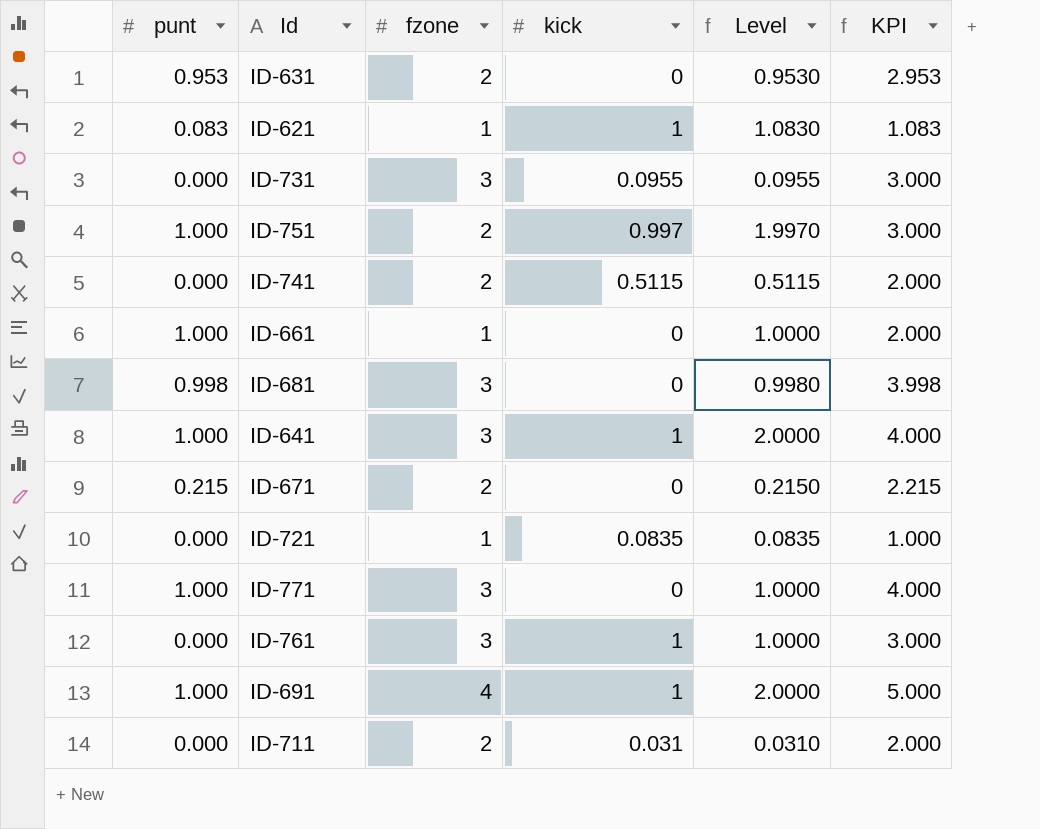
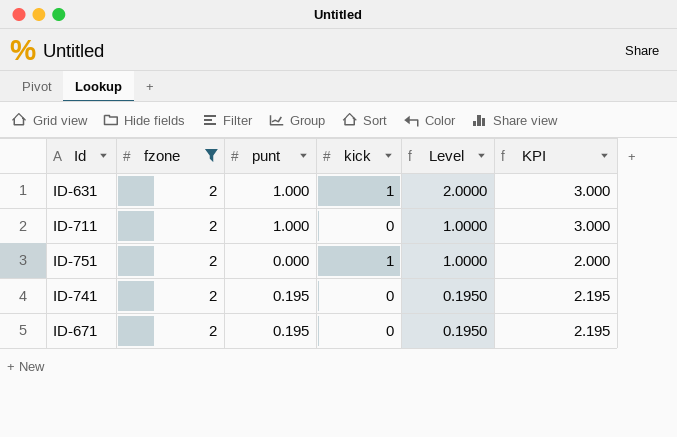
filter: none -> fzone = 2
row order: none -> Level descending
column punt | position: 1 -> 3
ID-631 | punt: 0.953 -> 1.000
ID-631 | kick: 0 -> 1
ID-631 | Level: 0.9530 -> 2.0000
ID-631 | KPI: 2.953 -> 3.000
ID-711 | punt: 0.000 -> 1.000
ID-711 | kick: 0.031 -> 0
ID-711 | Level: 0.0310 -> 1.0000
ID-711 | KPI: 2.000 -> 3.000
ID-751 | punt: 1.000 -> 0.000
ID-751 | kick: 0.997 -> 1
ID-751 | Level: 1.9970 -> 1.0000
ID-751 | KPI: 3.000 -> 2.000
ID-741 | punt: 0.000 -> 0.195
ID-741 | kick: 0.5115 -> 0
ID-741 | Level: 0.5115 -> 0.1950
ID-741 | KPI: 2.000 -> 2.195
ID-671 | punt: 0.215 -> 0.195
ID-671 | Level: 0.2150 -> 0.1950
ID-671 | KPI: 2.215 -> 2.195

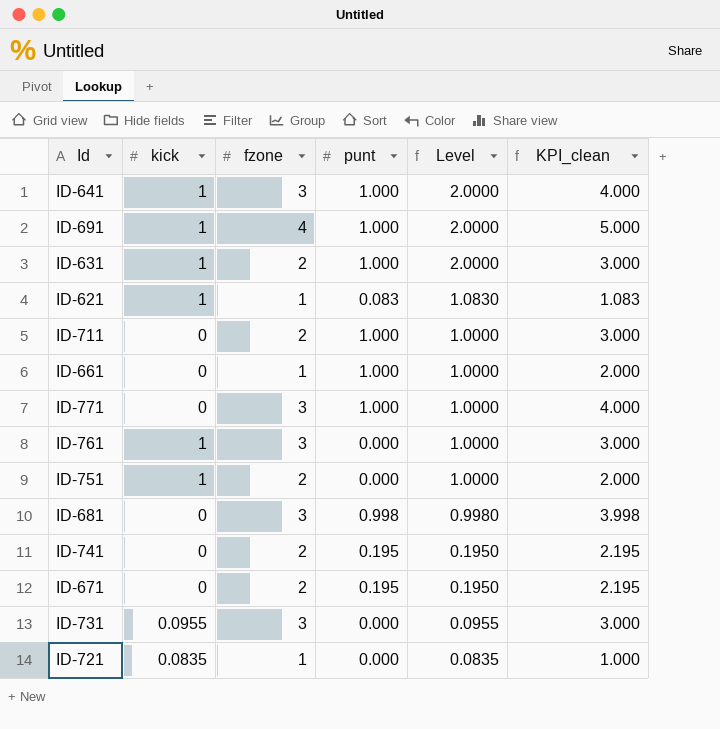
filter: fzone = 2 -> none
column kick | position: 4 -> 2
column name: KPI -> KPI_clean

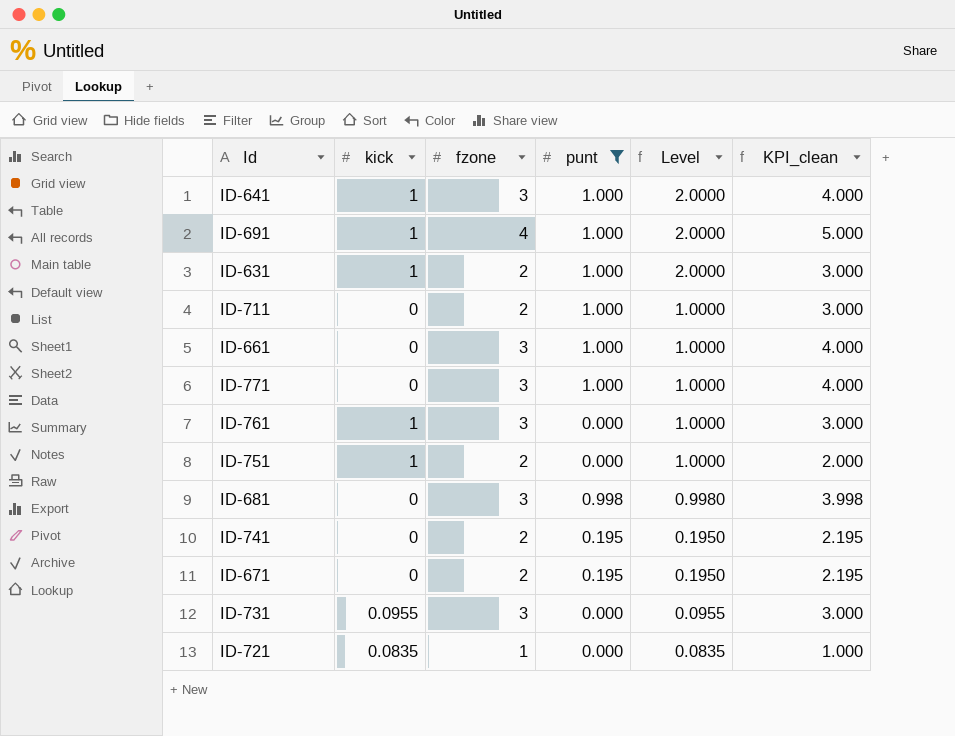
filter: none -> punt != 0.083
ID-661 | fzone: 1 -> 3
ID-661 | KPI_clean: 2.000 -> 4.000

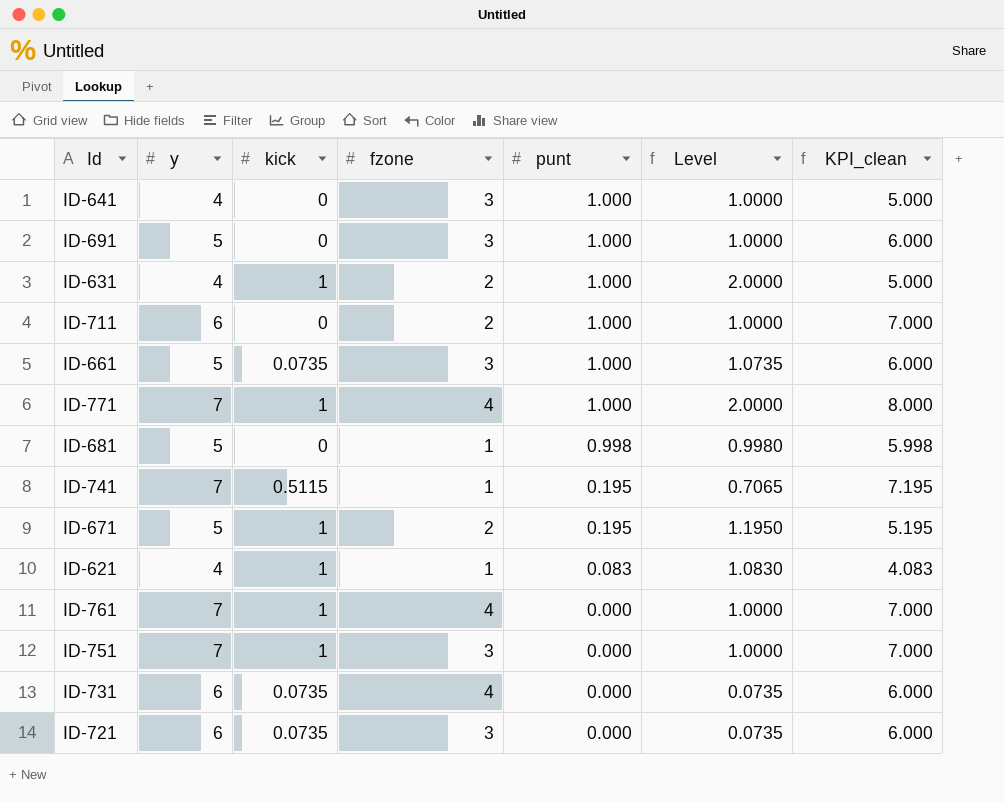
filter: punt != 0.083 -> none
row order: Level descending -> punt descending
column y | position: none -> 2
column KPI_clean | formula: [fzone] + [punt] -> [y] + [punt]
ID-641 | kick: 1 -> 0
ID-641 | Level: 2.0000 -> 1.0000
ID-691 | kick: 1 -> 0
ID-691 | fzone: 4 -> 3
ID-691 | Level: 2.0000 -> 1.0000
ID-661 | kick: 0 -> 0.0735
ID-661 | Level: 1.0000 -> 1.0735
ID-771 | kick: 0 -> 1
ID-771 | fzone: 3 -> 4
ID-771 | Level: 1.0000 -> 2.0000
ID-681 | fzone: 3 -> 1
ID-741 | kick: 0 -> 0.5115
ID-741 | fzone: 2 -> 1
ID-741 | Level: 0.1950 -> 0.7065
ID-671 | kick: 0 -> 1
ID-671 | Level: 0.1950 -> 1.1950
ID-761 | fzone: 3 -> 4
ID-751 | fzone: 2 -> 3
ID-731 | kick: 0.0955 -> 0.0735
ID-731 | fzone: 3 -> 4
ID-731 | Level: 0.0955 -> 0.0735
ID-721 | kick: 0.0835 -> 0.0735
ID-721 | fzone: 1 -> 3
ID-721 | Level: 0.0835 -> 0.0735

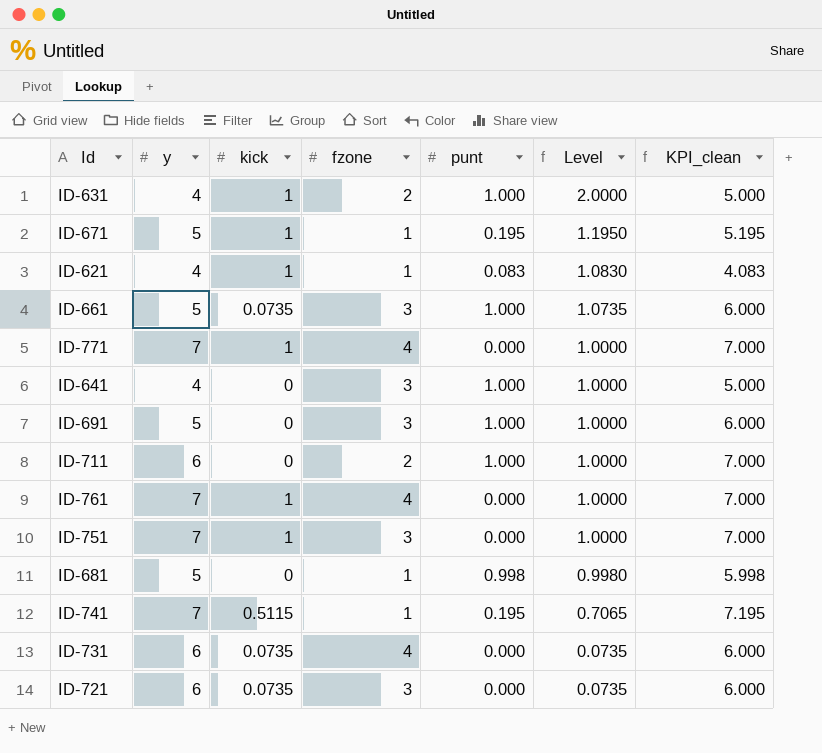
row order: punt descending -> Level descending
ID-671 | fzone: 2 -> 1
ID-771 | punt: 1.000 -> 0.000
ID-771 | Level: 2.0000 -> 1.0000
ID-771 | KPI_clean: 8.000 -> 7.000

